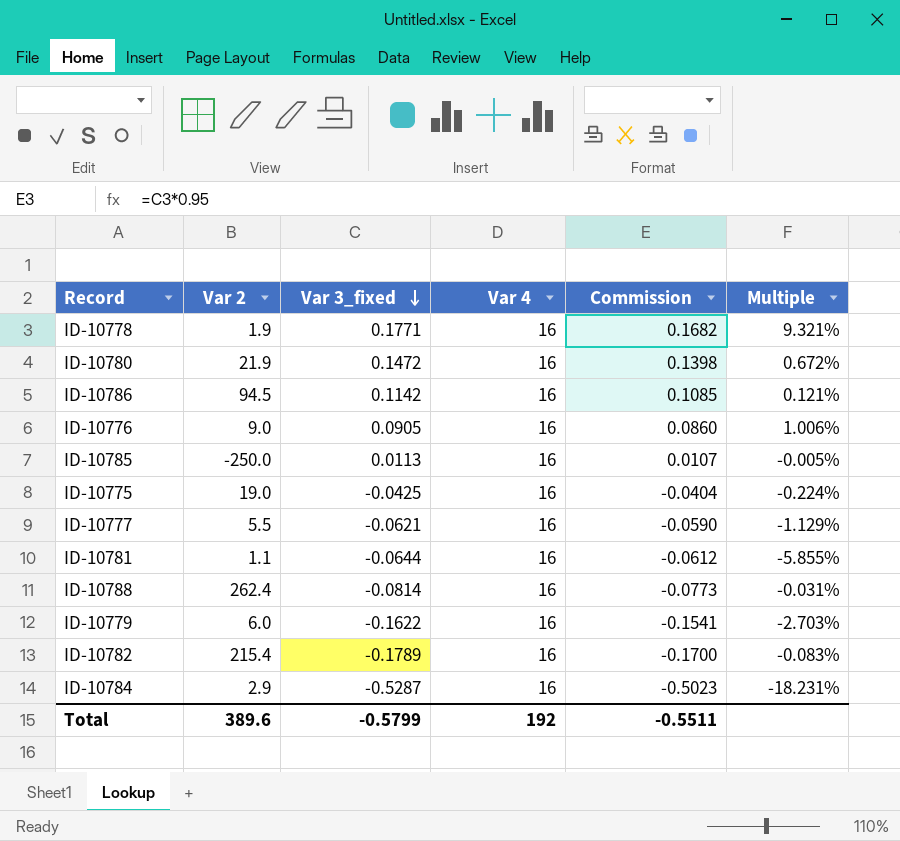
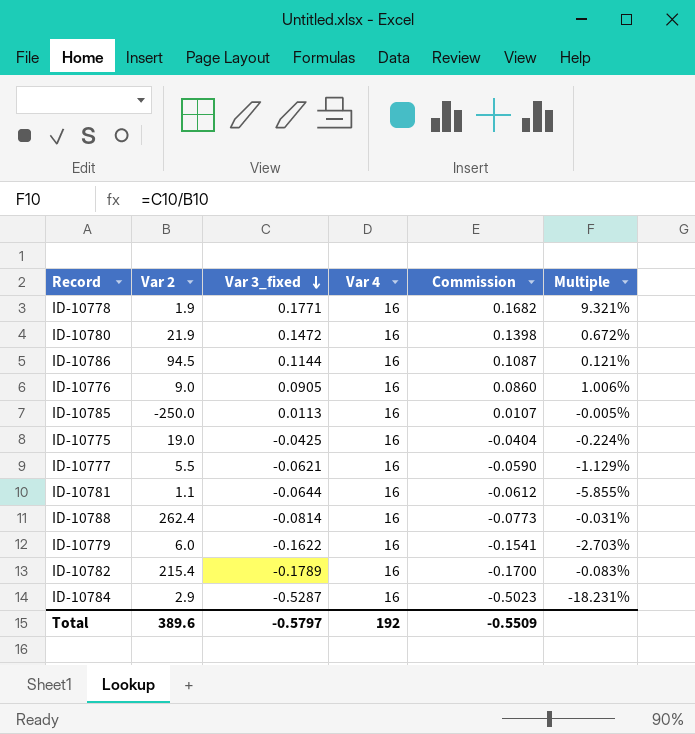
ID-10786 | Var 3_fixed: 0.1142 -> 0.1144
ID-10786 | Commission: 0.1085 -> 0.1087
Total | Var 3_fixed: -0.5799 -> -0.5797
Total | Commission: -0.5511 -> -0.5509

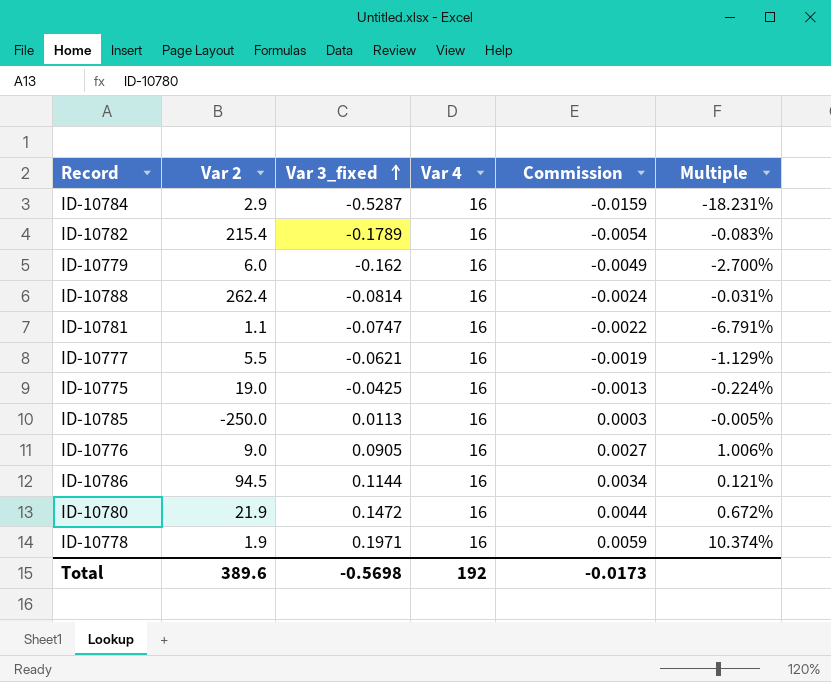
row order: Var 3_fixed descending -> Var 3_fixed ascending
column Commission | formula: [Var 3_fixed] * 0.95 -> [Var 3_fixed] * 0.03
ID-10779 | Var 3_fixed: -0.1622 -> -0.162
ID-10779 | Multiple: -2.703% -> -2.700%
ID-10781 | Var 3_fixed: -0.0644 -> -0.0747
ID-10781 | Multiple: -5.855% -> -6.791%
ID-10778 | Var 3_fixed: 0.1771 -> 0.1971
ID-10778 | Multiple: 9.321% -> 10.374%
Total | Var 3_fixed: -0.5797 -> -0.5698
Total | Commission: -0.5509 -> -0.0173

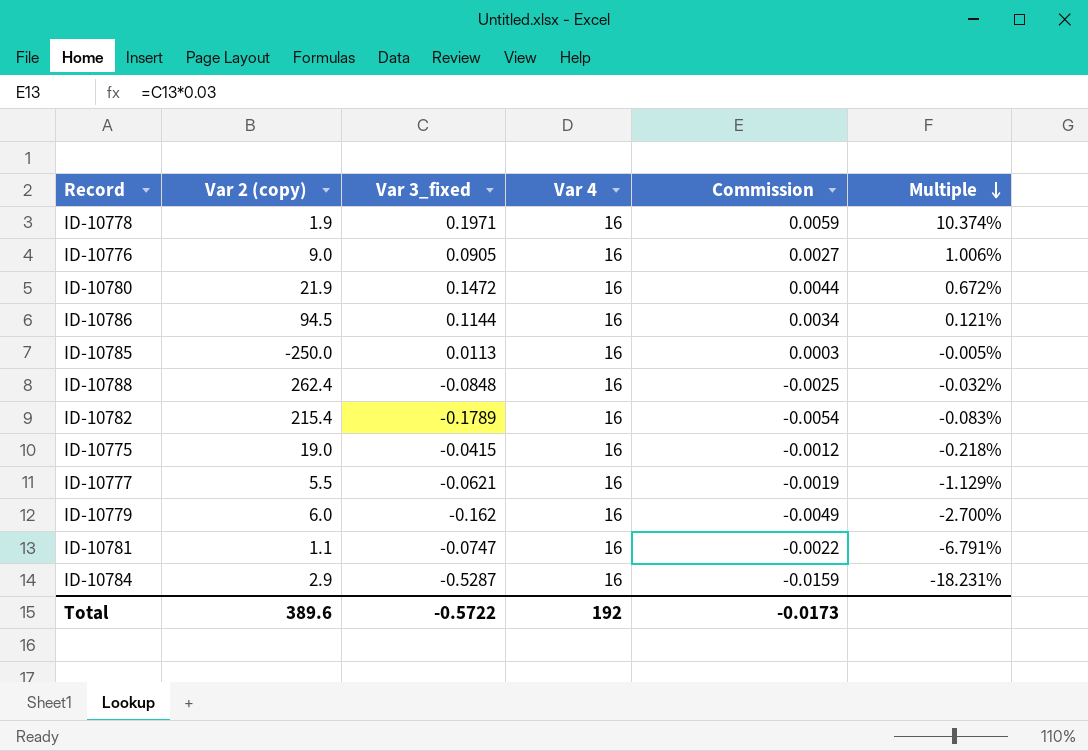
row order: Var 3_fixed ascending -> Multiple descending
column name: Var 2 -> Var 2 (copy)
ID-10788 | Var 3_fixed: -0.0814 -> -0.0848
ID-10788 | Commission: -0.0024 -> -0.0025
ID-10788 | Multiple: -0.031% -> -0.032%
ID-10775 | Var 3_fixed: -0.0425 -> -0.0415
ID-10775 | Commission: -0.0013 -> -0.0012
ID-10775 | Multiple: -0.224% -> -0.218%
Total | Var 3_fixed: -0.5698 -> -0.5722

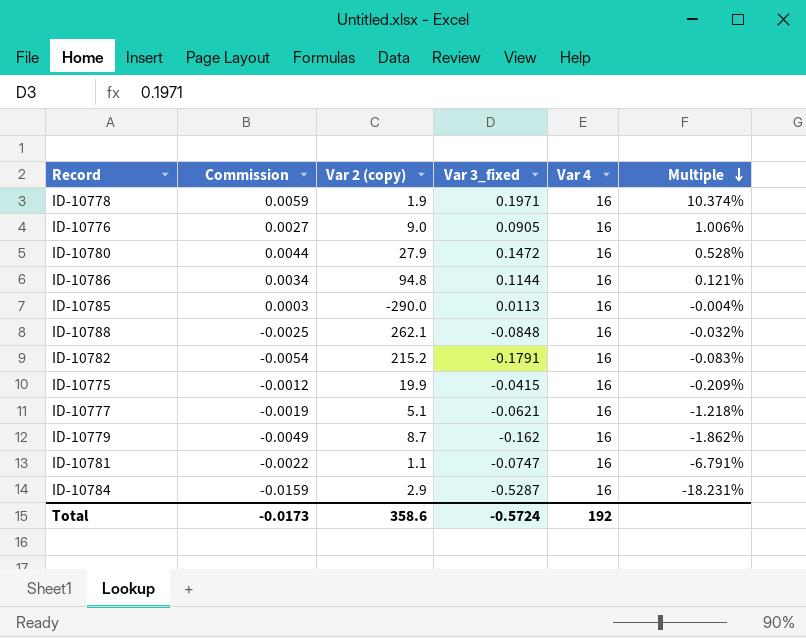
column Commission | position: 5 -> 2
ID-10780 | Var 2 (copy): 21.9 -> 27.9
ID-10780 | Multiple: 0.672% -> 0.528%
ID-10786 | Var 2 (copy): 94.5 -> 94.8
ID-10785 | Var 2 (copy): -250.0 -> -290.0
ID-10785 | Multiple: -0.005% -> -0.004%
ID-10788 | Var 2 (copy): 262.4 -> 262.1
ID-10782 | Var 2 (copy): 215.4 -> 215.2
ID-10782 | Var 3_fixed: -0.1789 -> -0.1791
ID-10775 | Var 2 (copy): 19.0 -> 19.9
ID-10775 | Multiple: -0.218% -> -0.209%
ID-10777 | Var 2 (copy): 5.5 -> 5.1
ID-10777 | Multiple: -1.129% -> -1.218%
ID-10779 | Var 2 (copy): 6.0 -> 8.7
ID-10779 | Multiple: -2.700% -> -1.862%
Total | Var 2 (copy): 389.6 -> 358.6
Total | Var 3_fixed: -0.5722 -> -0.5724

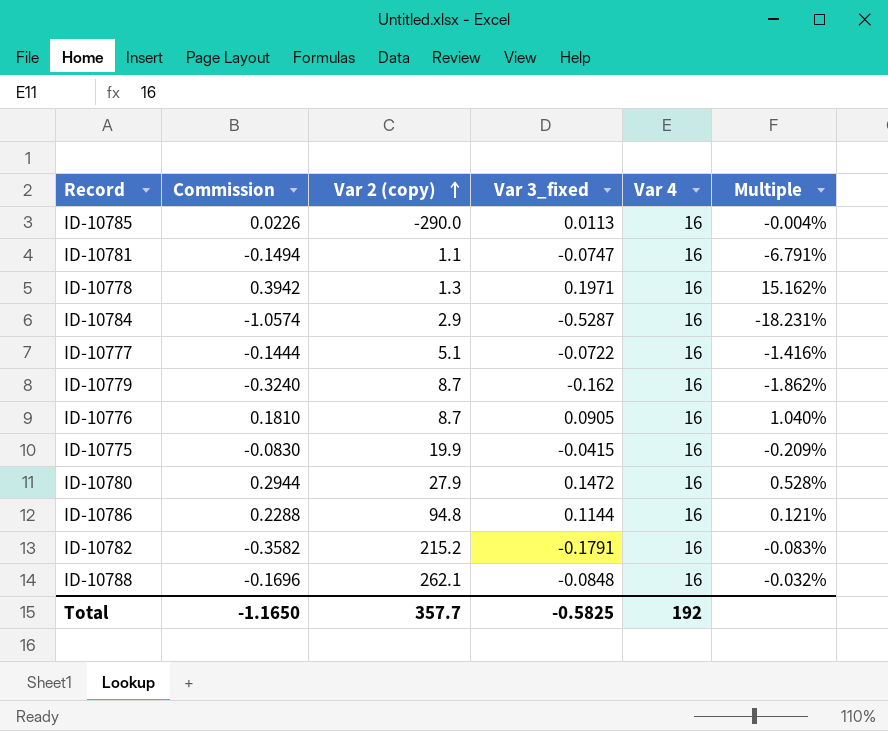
row order: Multiple descending -> Var 2 (copy) ascending
column Commission | formula: [Var 3_fixed] * 0.03 -> [Var 3_fixed] * 2
ID-10778 | Var 2 (copy): 1.9 -> 1.3
ID-10778 | Multiple: 10.374% -> 15.162%
ID-10777 | Var 3_fixed: -0.0621 -> -0.0722
ID-10777 | Multiple: -1.218% -> -1.416%
ID-10776 | Var 2 (copy): 9.0 -> 8.7
ID-10776 | Multiple: 1.006% -> 1.040%
Total | Commission: -0.0173 -> -1.1650
Total | Var 2 (copy): 358.6 -> 357.7
Total | Var 3_fixed: -0.5724 -> -0.5825

